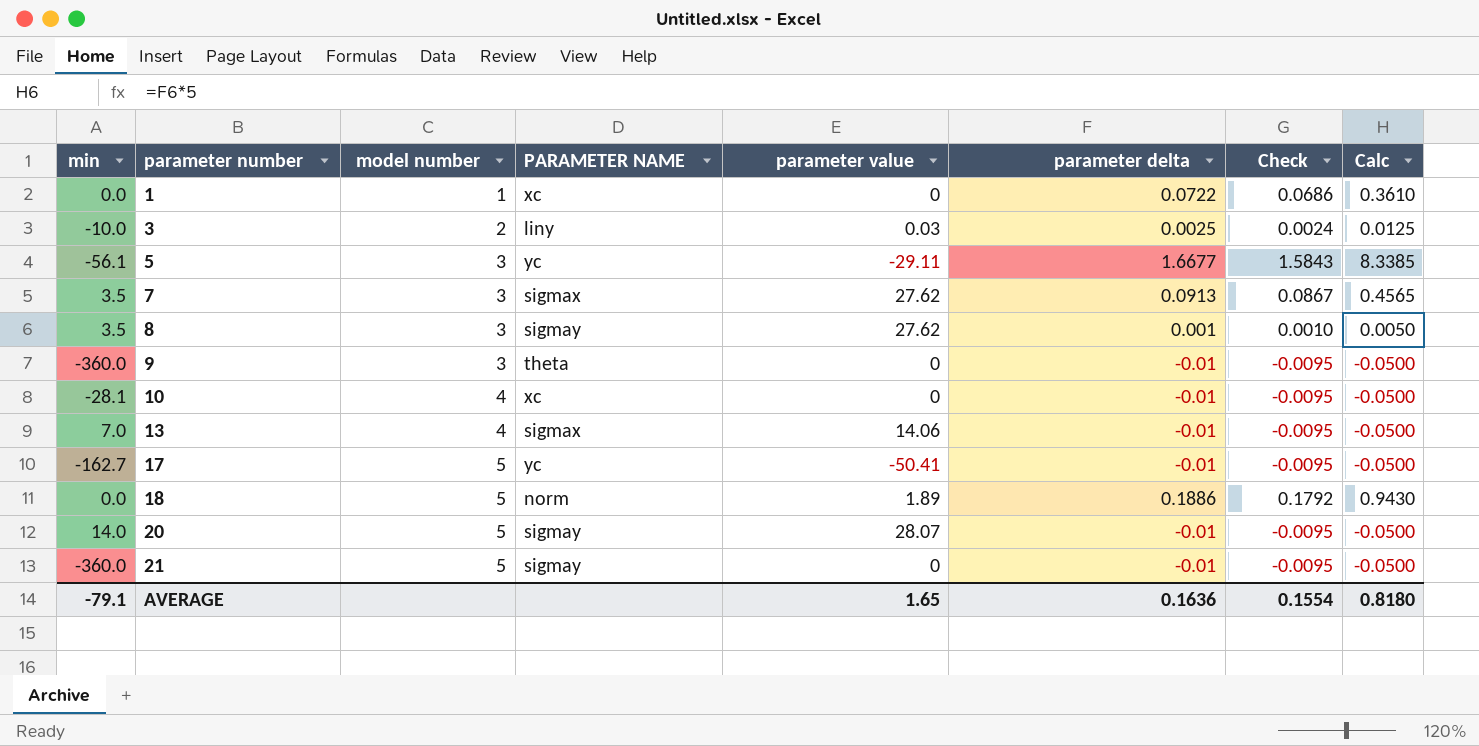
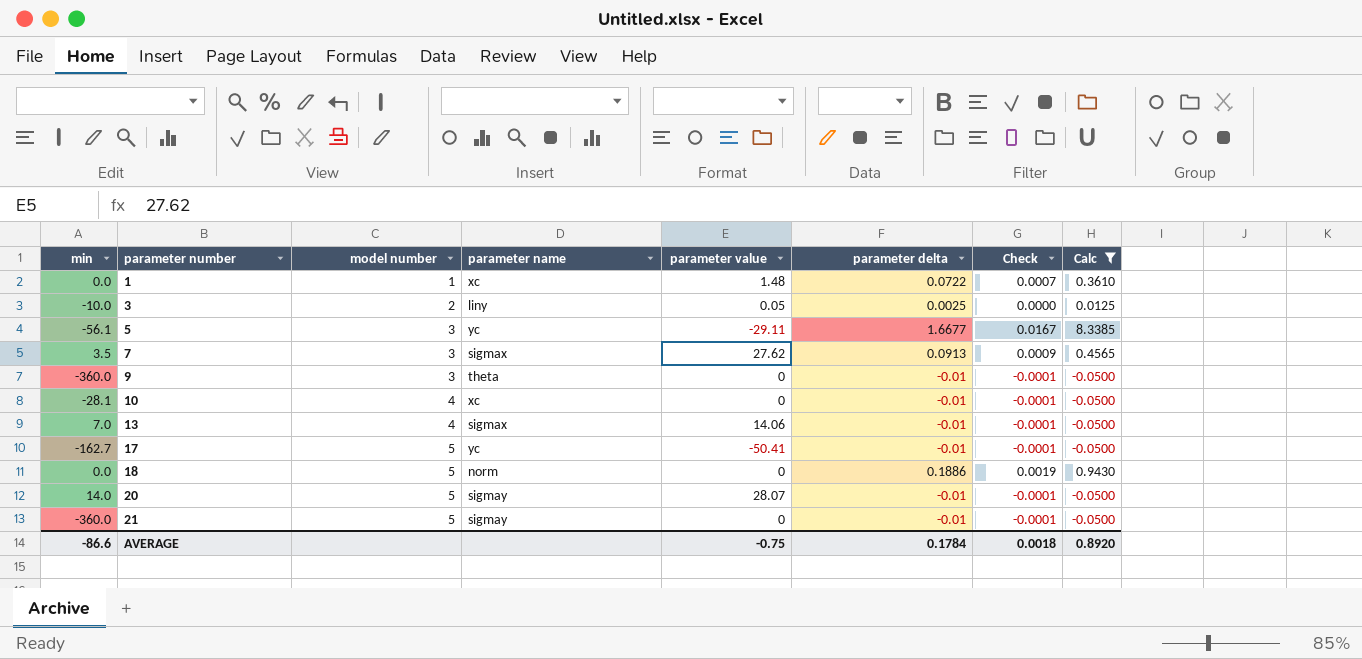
filter: none -> Calc != 0.0050
column name: PARAMETER NAME -> parameter name
column Check | formula: [parameter delta] * 0.95 -> [parameter delta] * 0.01
1 | parameter value: 0 -> 1.48
3 | parameter value: 0.03 -> 0.05
18 | parameter value: 1.89 -> 0
AVERAGE | min: -79.1 -> -86.6
AVERAGE | parameter value: 1.65 -> -0.75
AVERAGE | parameter delta: 0.1636 -> 0.1784
AVERAGE | Check: 0.1554 -> 0.0018
AVERAGE | Calc: 0.8180 -> 0.8920

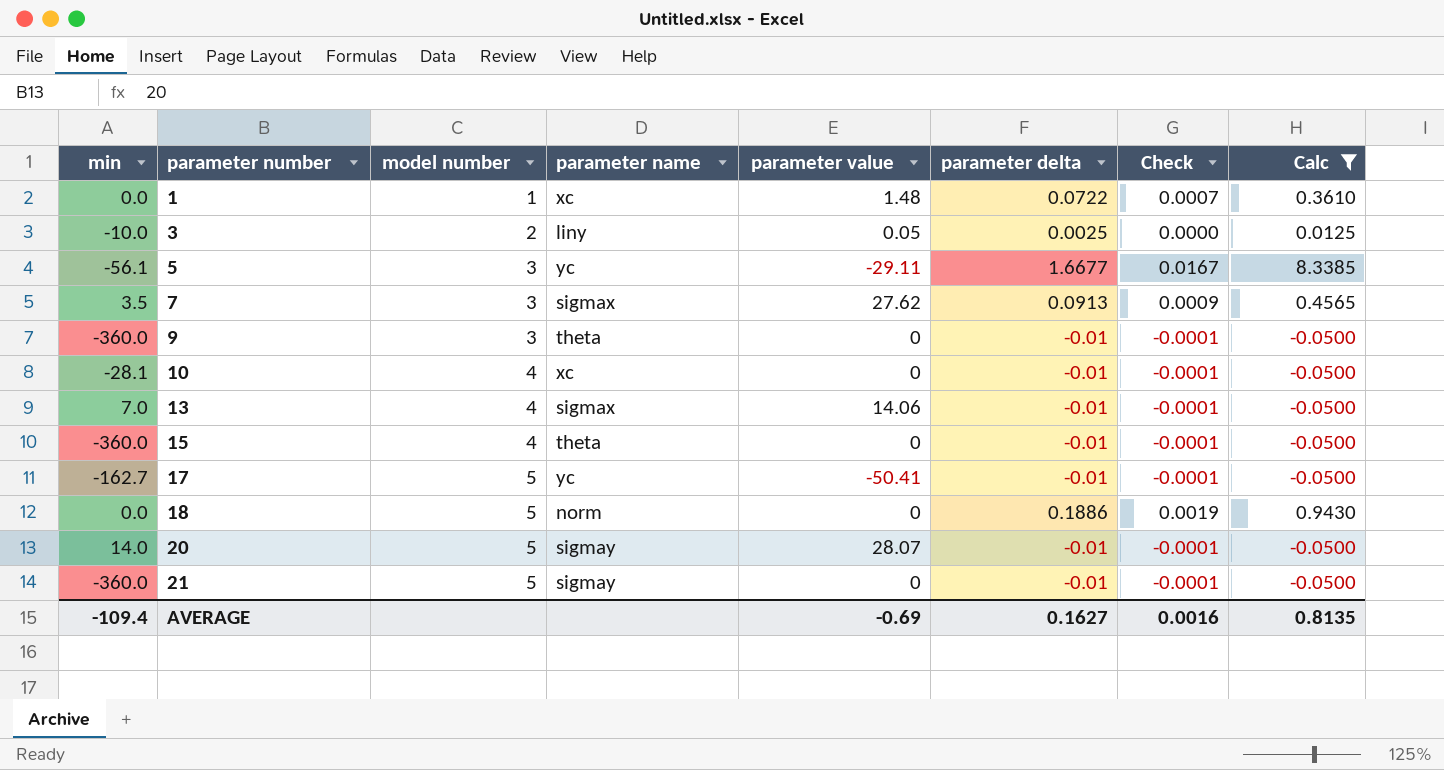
row 15: none -> -360.0 | 4 | theta | 0 | -0.01 | -0.0001 | -0.0500
AVERAGE | min: -86.6 -> -109.4
AVERAGE | parameter value: -0.75 -> -0.69
AVERAGE | parameter delta: 0.1784 -> 0.1627
AVERAGE | Check: 0.0018 -> 0.0016
AVERAGE | Calc: 0.8920 -> 0.8135

